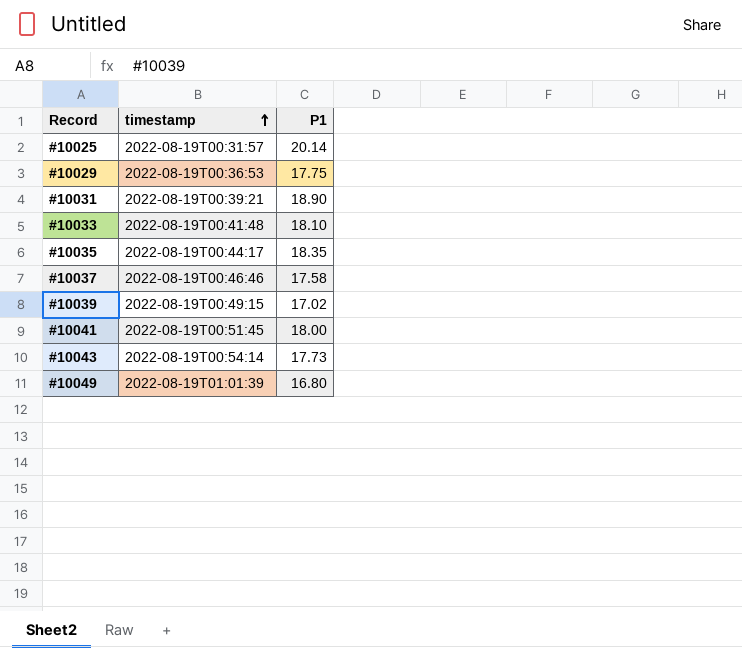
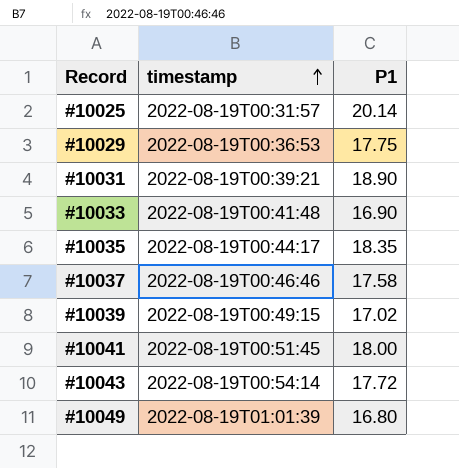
#10033 | P1: 18.10 -> 16.90
#10043 | P1: 17.73 -> 17.72

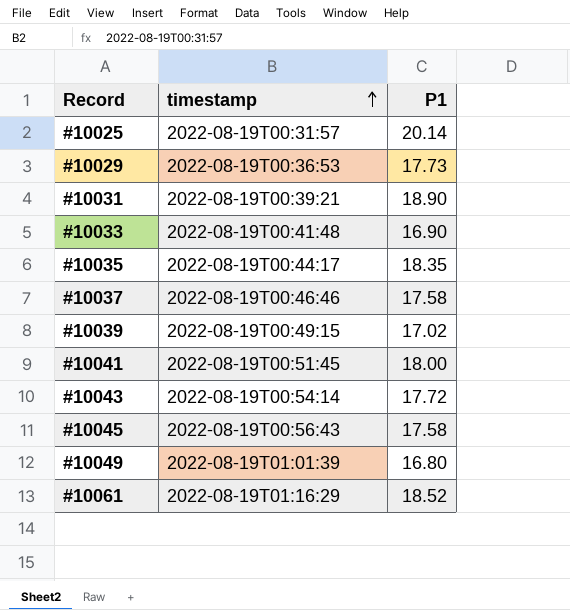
#10029 | P1: 17.75 -> 17.73
row #10045: none -> 2022-08-19T00:56:43 | 17.58
row #10061: none -> 2022-08-19T01:16:29 | 18.52

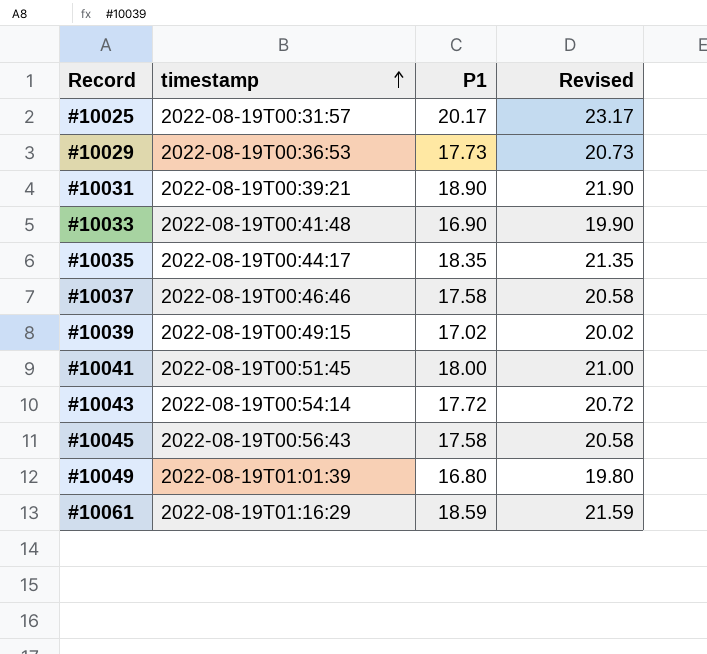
column Revised | formula: none -> [P1] + 3
#10025 | P1: 20.14 -> 20.17
#10061 | P1: 18.52 -> 18.59

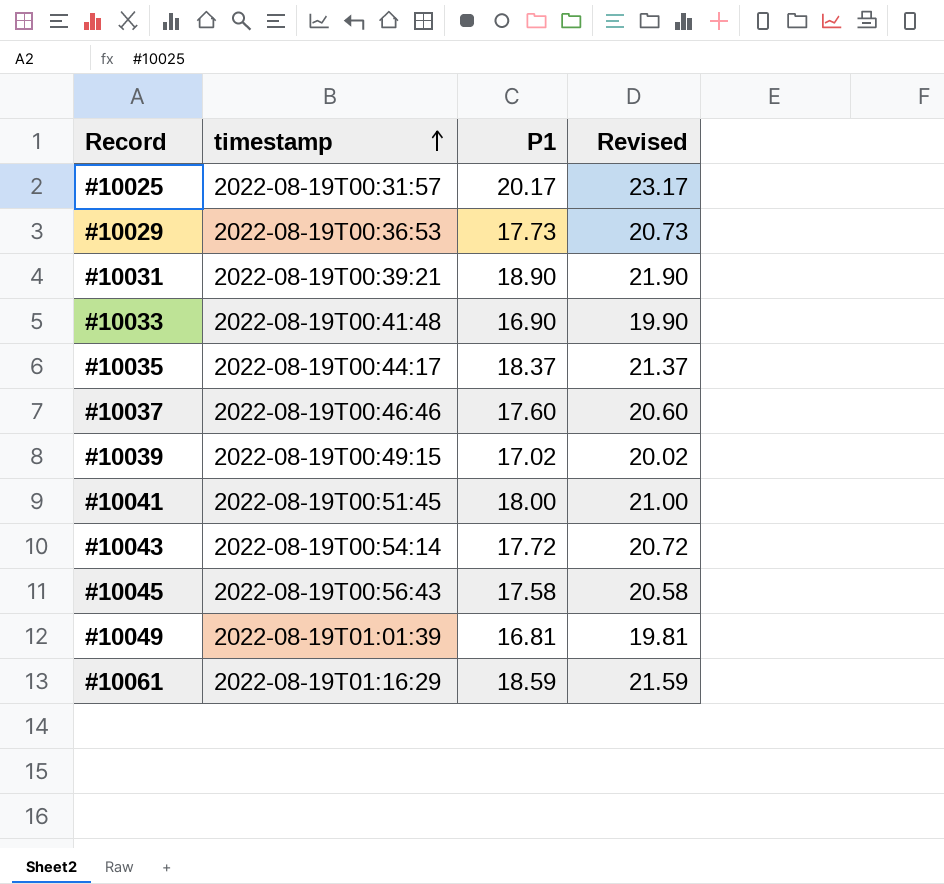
#10035 | P1: 18.35 -> 18.37
#10035 | Revised: 21.35 -> 21.37
#10037 | P1: 17.58 -> 17.60
#10037 | Revised: 20.58 -> 20.60
#10049 | P1: 16.80 -> 16.81
#10049 | Revised: 19.80 -> 19.81

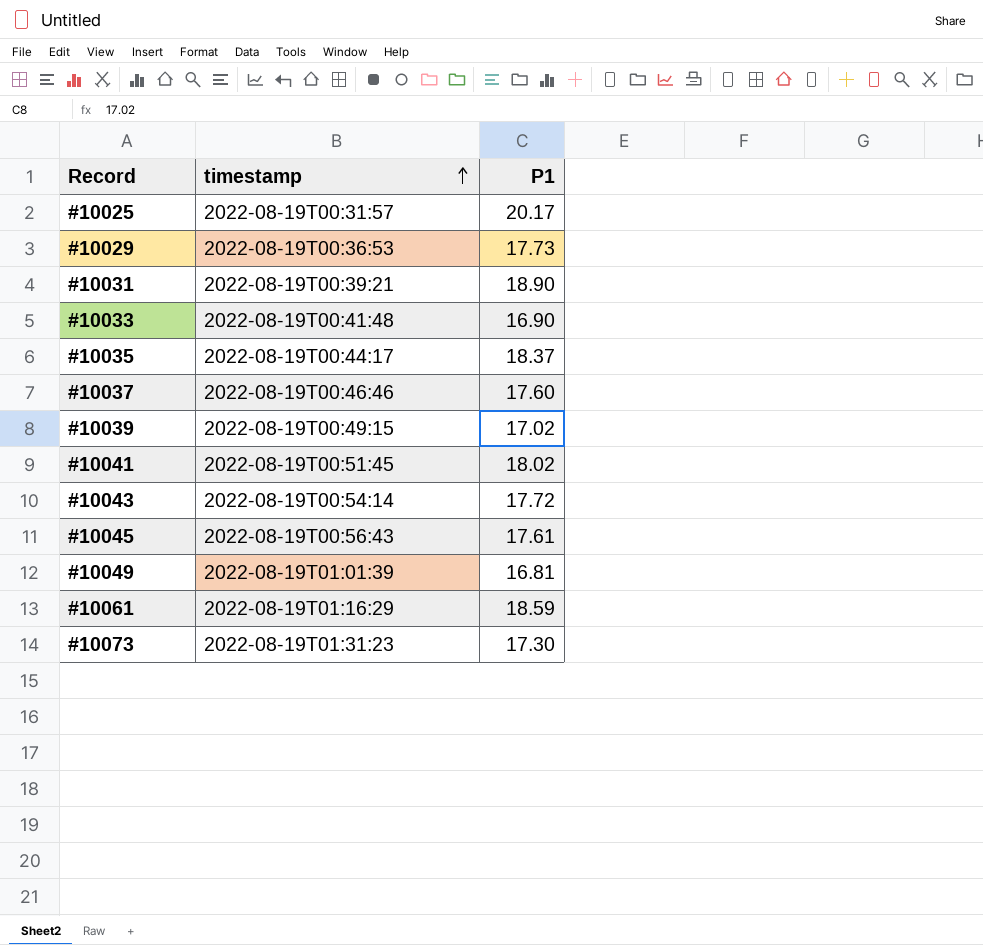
column Revised | formula: [P1] + 3 -> none
#10041 | P1: 18.00 -> 18.02
#10045 | P1: 17.58 -> 17.61
row #10073: none -> 2022-08-19T01:31:23 | 17.30

